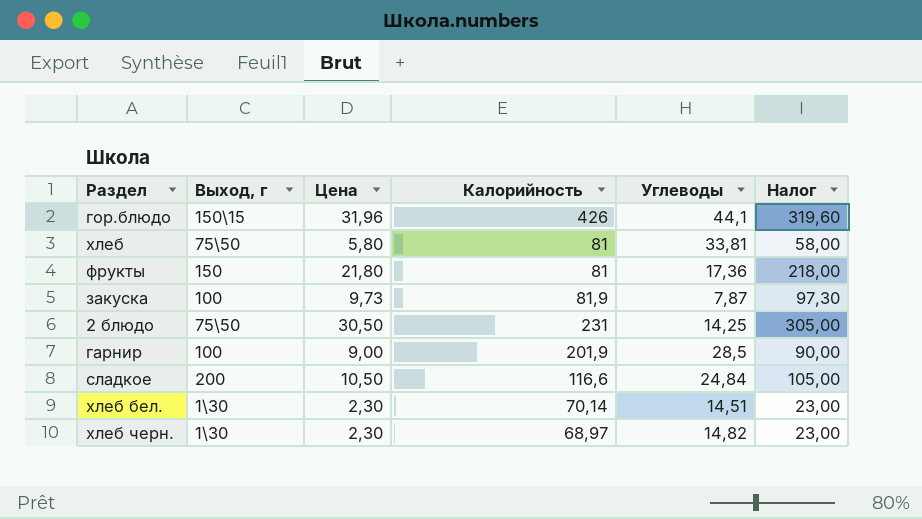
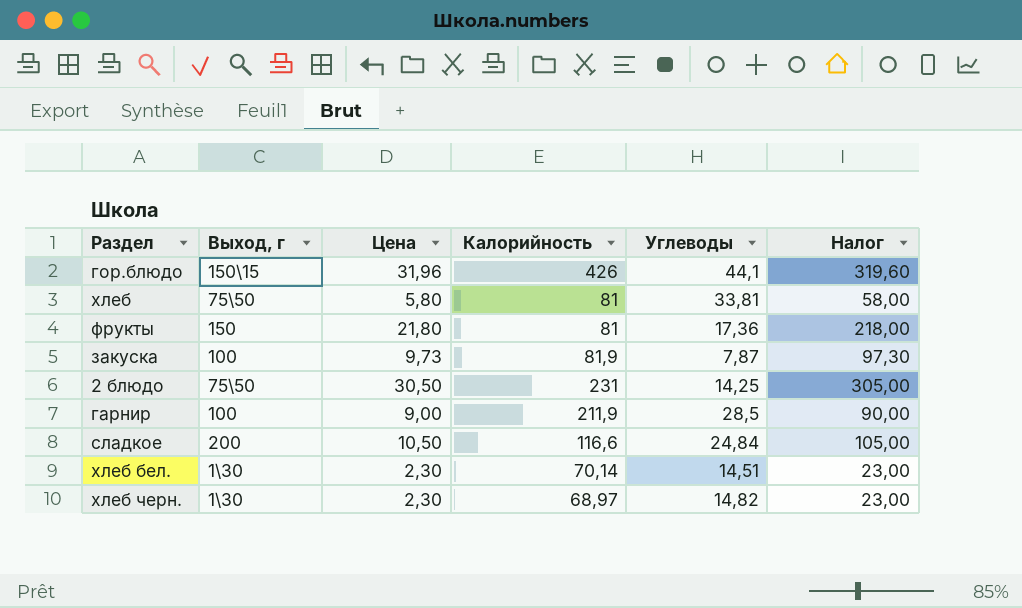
гарнир | Калорийность: 201,9 -> 211,9

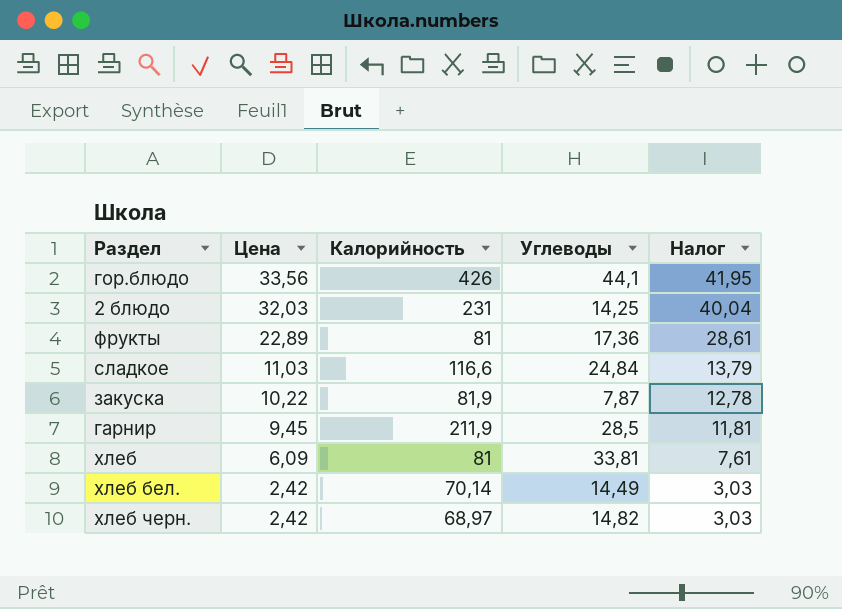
row order: none -> Цена descending
column Выход, г | position: 2 -> none
column Налог | formula: [Цена] * 10 -> [Цена] * 1,25
гор.блюдо | Цена: 31,96 -> 33,56
2 блюдо | Цена: 30,50 -> 32,03
фрукты | Цена: 21,80 -> 22,89
сладкое | Цена: 10,50 -> 11,03
закуска | Цена: 9,73 -> 10,22
гарнир | Цена: 9,00 -> 9,45
хлеб | Цена: 5,80 -> 6,09
хлеб бел. | Цена: 2,30 -> 2,42
хлеб бел. | Углеводы: 14,51 -> 14,49
хлеб черн. | Цена: 2,30 -> 2,42

